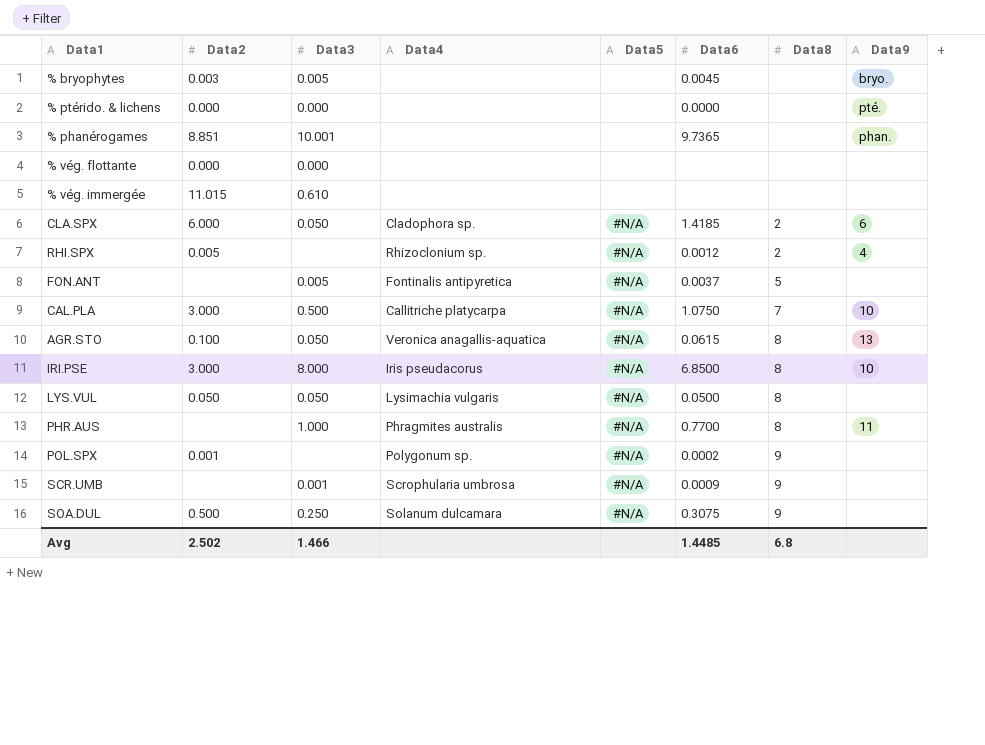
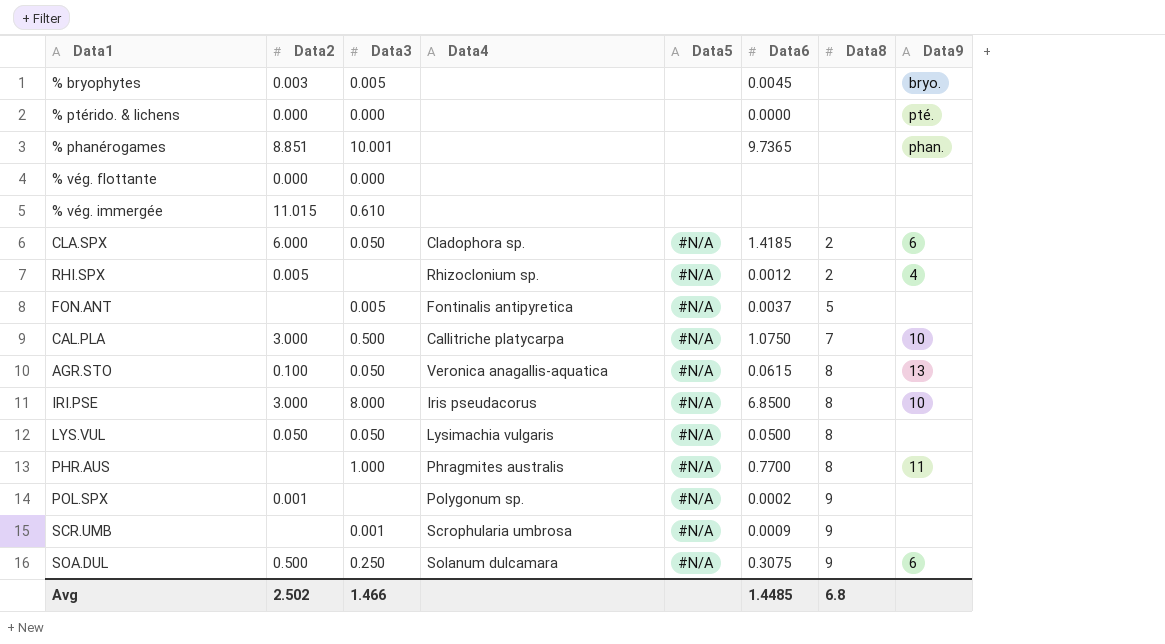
SOA.DUL | Data9: none -> 6

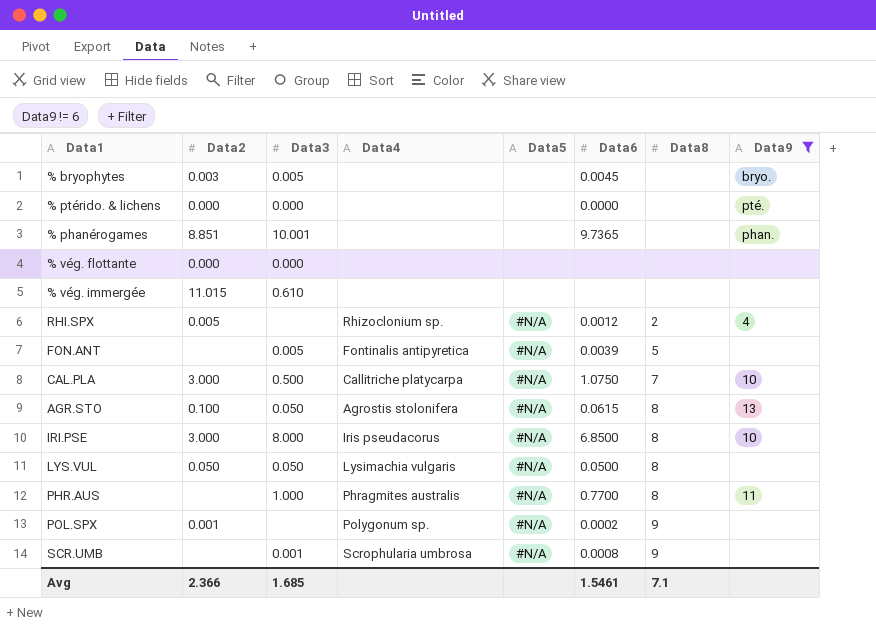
filter: none -> Data9 != 6
FON.ANT | Data6: 0.0037 -> 0.0039
AGR.STO | Data4: Veronica anagallis-aquatica -> Agrostis stolonifera
SCR.UMB | Data6: 0.0009 -> 0.0008
Avg | Data2: 2.502 -> 2.366
Avg | Data3: 1.466 -> 1.685
Avg | Data6: 1.4485 -> 1.5461
Avg | Data8: 6.8 -> 7.1

